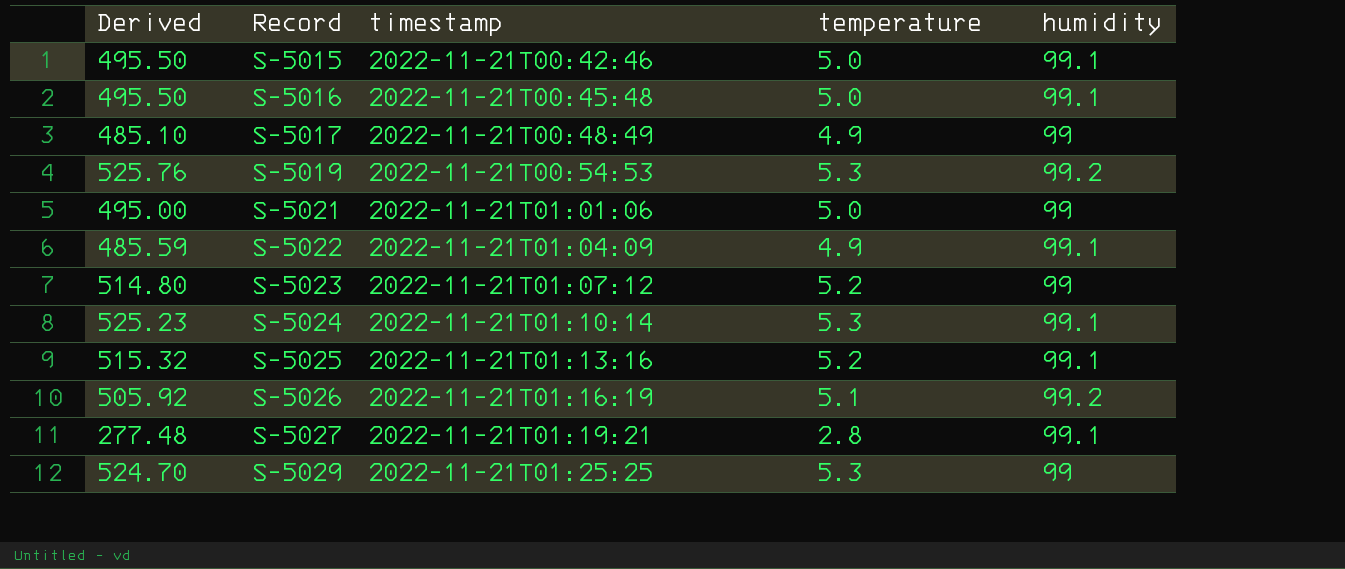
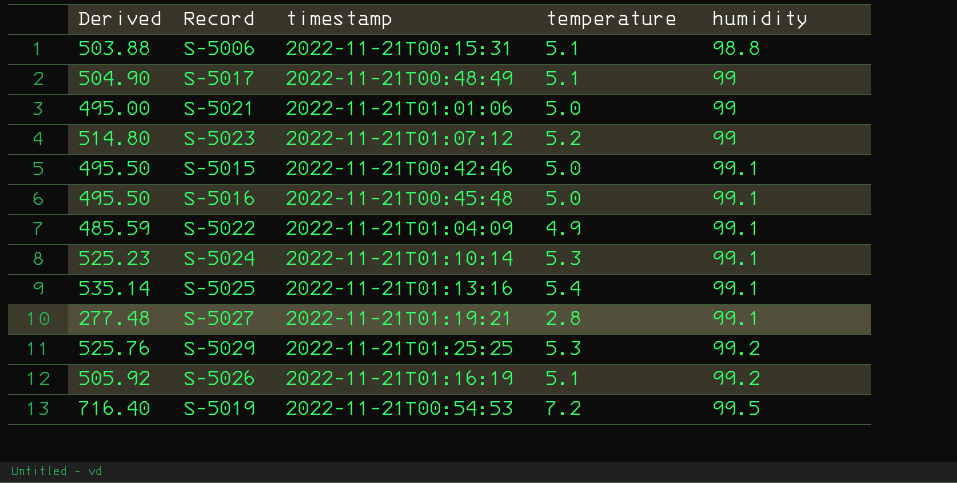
row order: Record ascending -> humidity ascending
row S-5006: none -> 503.88 | 2022-11-21T00:15:31 | 5.1 | 98.8
S-5017 | Derived: 485.10 -> 504.90
S-5017 | temperature: 4.9 -> 5.1
S-5025 | Derived: 515.32 -> 535.14
S-5025 | temperature: 5.2 -> 5.4
S-5029 | Derived: 524.70 -> 525.76
S-5029 | humidity: 99 -> 99.2
S-5019 | Derived: 525.76 -> 716.40
S-5019 | temperature: 5.3 -> 7.2
S-5019 | humidity: 99.2 -> 99.5

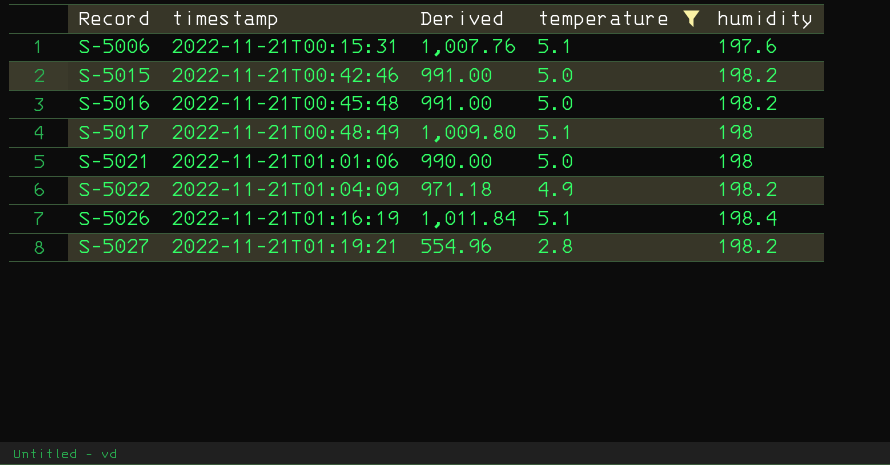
filter: none -> temperature <= 5.1
row order: humidity ascending -> Record ascending
column Derived | position: 1 -> 3
S-5006 | Derived: 503.88 -> 1,007.76
S-5006 | humidity: 98.8 -> 197.6
S-5015 | Derived: 495.50 -> 991.00
S-5015 | humidity: 99.1 -> 198.2
S-5016 | Derived: 495.50 -> 991.00
S-5016 | humidity: 99.1 -> 198.2
S-5017 | Derived: 504.90 -> 1,009.80
S-5017 | humidity: 99 -> 198
S-5021 | Derived: 495.00 -> 990.00
S-5021 | humidity: 99 -> 198
S-5022 | Derived: 485.59 -> 971.18
S-5022 | humidity: 99.1 -> 198.2
S-5026 | Derived: 505.92 -> 1,011.84
S-5026 | humidity: 99.2 -> 198.4
S-5027 | Derived: 277.48 -> 554.96
S-5027 | humidity: 99.1 -> 198.2

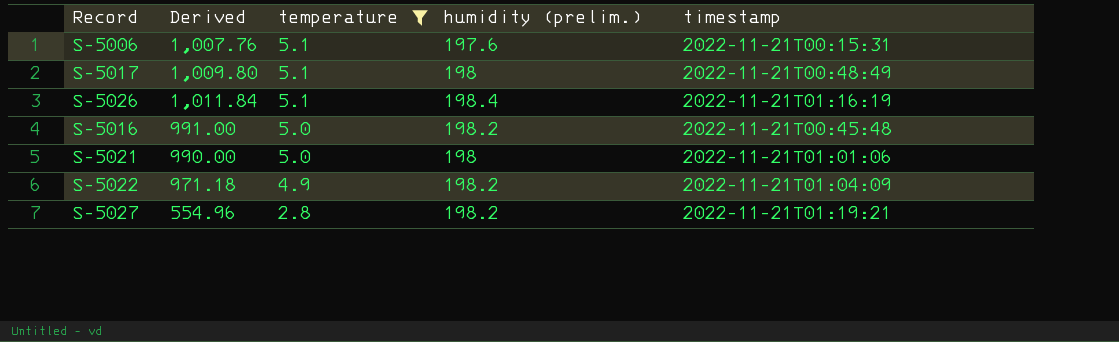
row order: Record ascending -> temperature descending
column name: humidity -> humidity (prelim.)
column timestamp | position: 2 -> 5
row S-5015: 2022-11-21T00:42:46 | 991.00 | 5.0 | 198.2 -> none

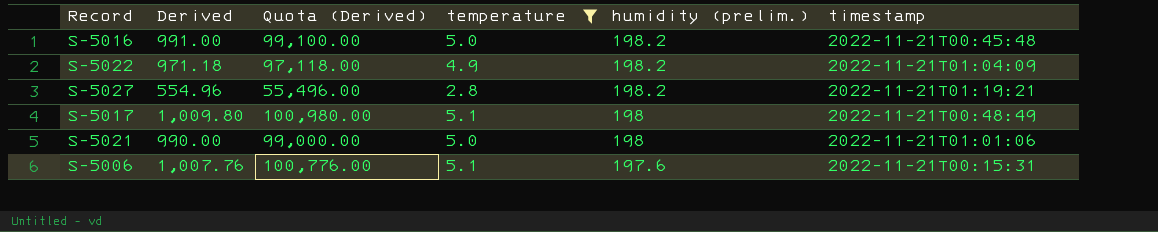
row order: temperature descending -> humidity (prelim.) descending
column Quota (Derived) | formula: none -> [Derived] * 100
row S-5026: 1,011.84 | 5.1 | 198.4 | 2022-11-21T01:16:19 -> none

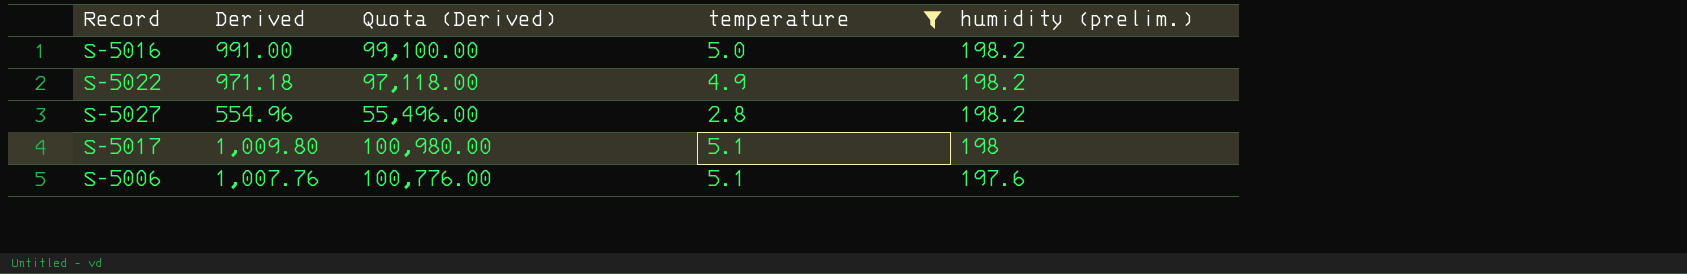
column timestamp | position: 6 -> none
row S-5021: 990.00 | 99,000.00 | 5.0 | 198 | 2022-11-21T01:01:06 -> none

